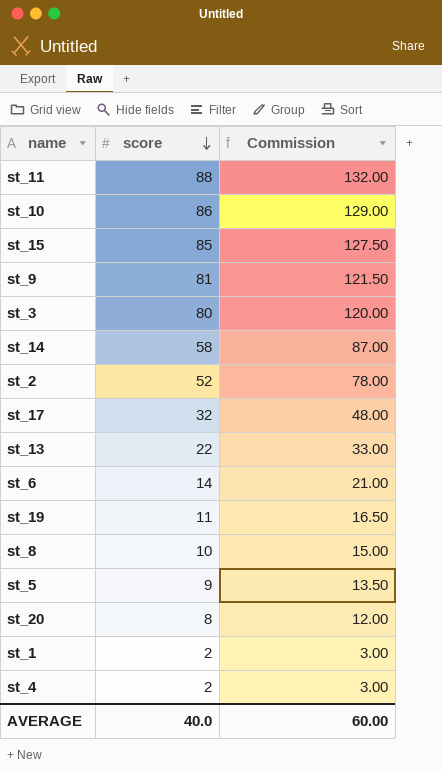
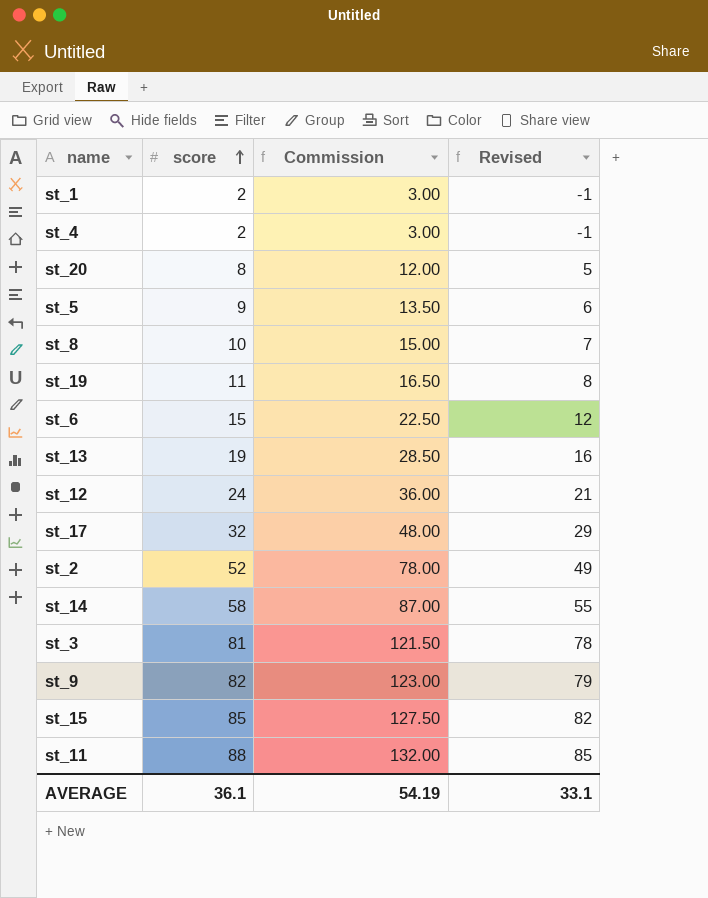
row order: score descending -> score ascending
column Revised | formula: none -> [score] - 3
row st_10: 86 | 129.00 -> none
st_6 | score: 14 -> 15
st_6 | Commission: 21.00 -> 22.50
st_13 | score: 22 -> 19
st_13 | Commission: 33.00 -> 28.50
row st_12: none -> 24 | 36.00 | 21
st_3 | score: 80 -> 81
st_3 | Commission: 120.00 -> 121.50
st_9 | score: 81 -> 82
st_9 | Commission: 121.50 -> 123.00
AVERAGE | score: 40.0 -> 36.1
AVERAGE | Commission: 60.00 -> 54.19

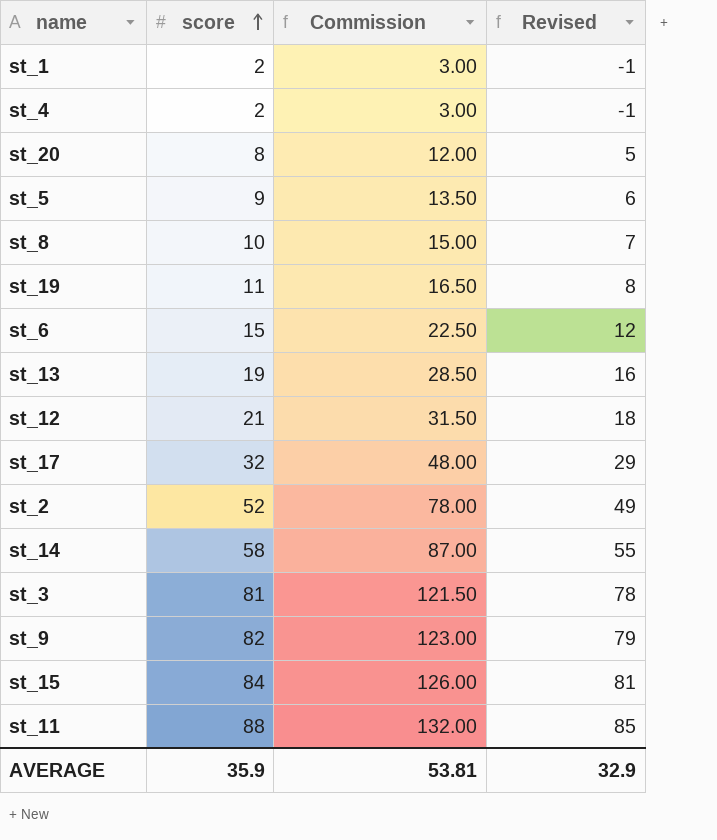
st_12 | score: 24 -> 21
st_12 | Commission: 36.00 -> 31.50
st_12 | Revised: 21 -> 18
st_15 | score: 85 -> 84
st_15 | Commission: 127.50 -> 126.00
st_15 | Revised: 82 -> 81
AVERAGE | score: 36.1 -> 35.9
AVERAGE | Commission: 54.19 -> 53.81
AVERAGE | Revised: 33.1 -> 32.9

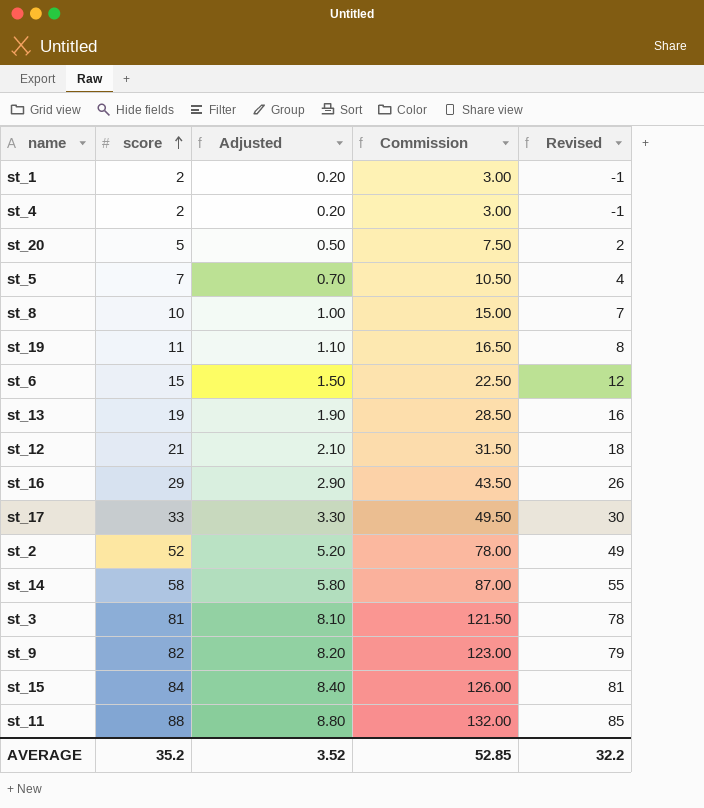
column Adjusted | formula: none -> [score] * 0.1
st_20 | score: 8 -> 5
st_20 | Commission: 12.00 -> 7.50
st_20 | Revised: 5 -> 2
st_5 | score: 9 -> 7
st_5 | Commission: 13.50 -> 10.50
st_5 | Revised: 6 -> 4
row st_16: none -> 29 | 2.90 | 43.50 | 26
st_17 | score: 32 -> 33
st_17 | Commission: 48.00 -> 49.50
st_17 | Revised: 29 -> 30
AVERAGE | score: 35.9 -> 35.2
AVERAGE | Commission: 53.81 -> 52.85
AVERAGE | Revised: 32.9 -> 32.2

